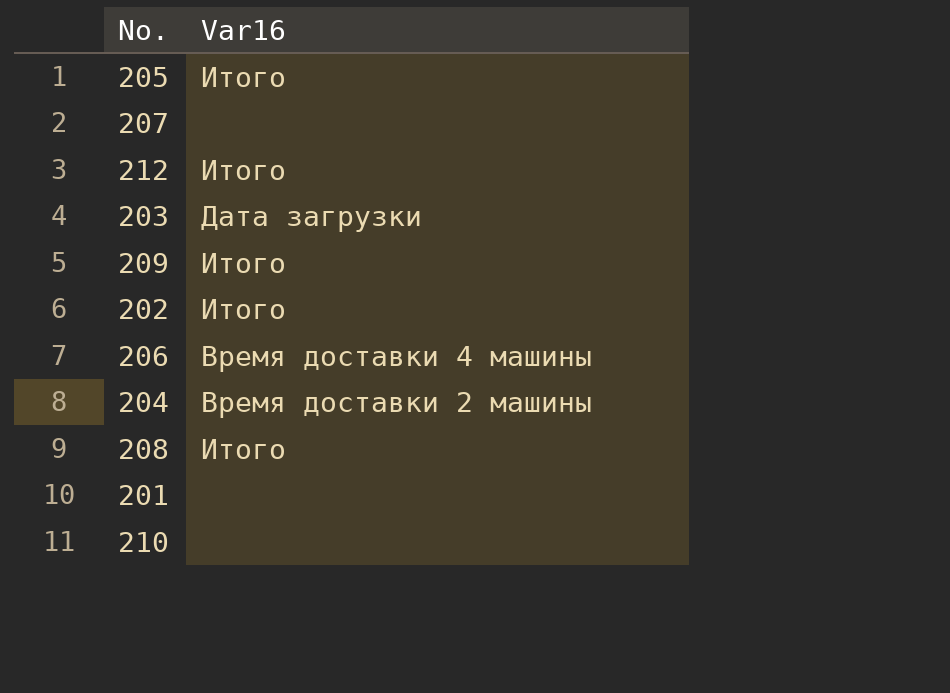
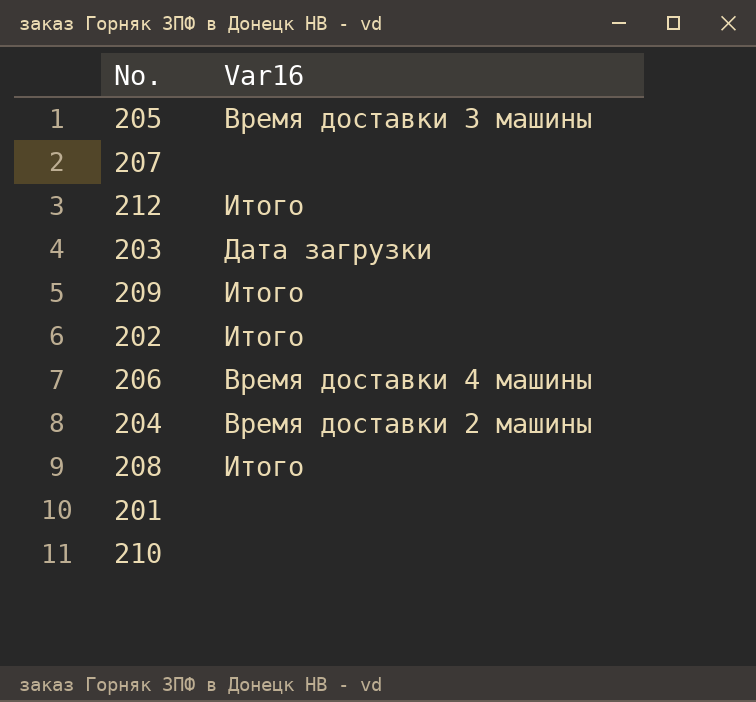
205 | Var16: Итого -> Время доставки 3 машины

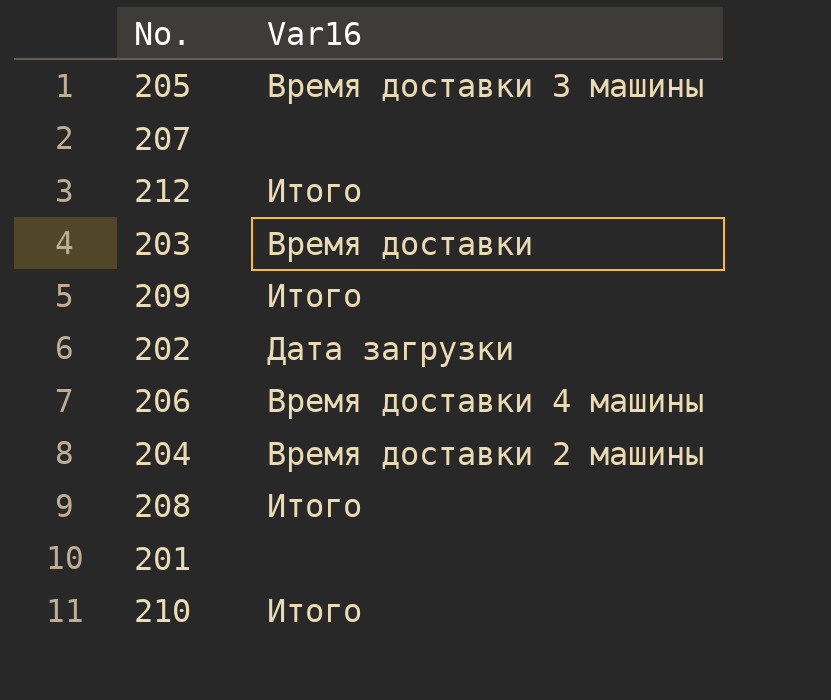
203 | Var16: Дата загрузки -> Время доставки
202 | Var16: Итого -> Дата загрузки
210 | Var16: none -> Итого

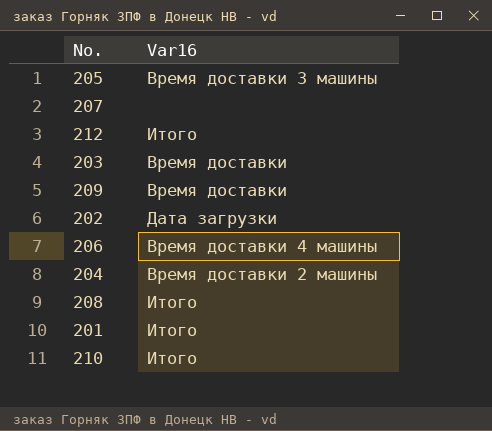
209 | Var16: Итого -> Время доставки
201 | Var16: none -> Итого

